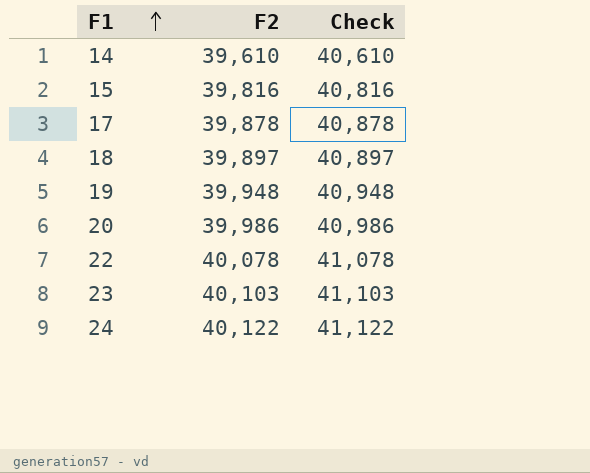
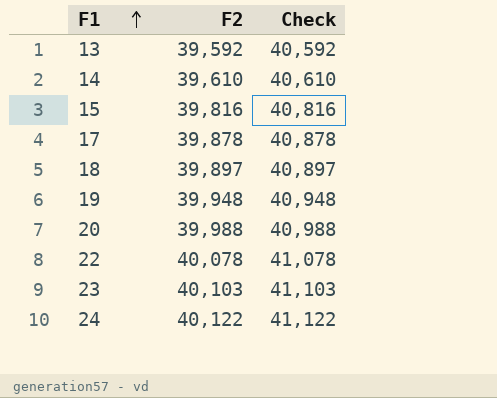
row 13: none -> 39,592 | 40,592
20 | F2: 39,986 -> 39,988
20 | Check: 40,986 -> 40,988

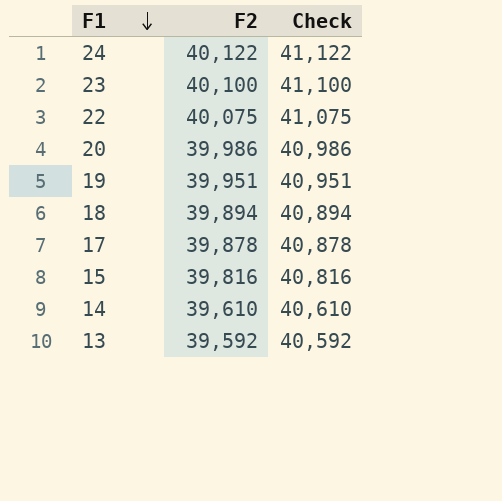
row order: F1 ascending -> F1 descending
23 | F2: 40,103 -> 40,100
23 | Check: 41,103 -> 41,100
22 | F2: 40,078 -> 40,075
22 | Check: 41,078 -> 41,075
20 | F2: 39,988 -> 39,986
20 | Check: 40,988 -> 40,986
19 | F2: 39,948 -> 39,951
19 | Check: 40,948 -> 40,951
18 | F2: 39,897 -> 39,894
18 | Check: 40,897 -> 40,894

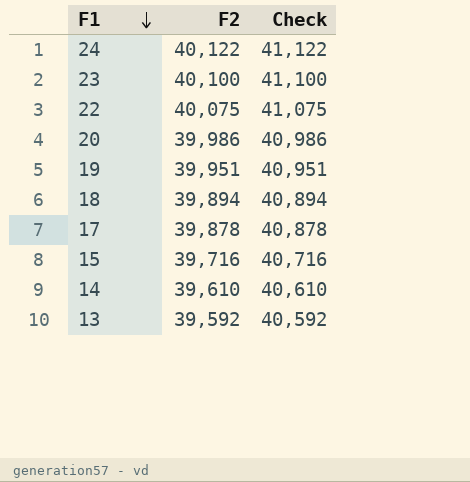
15 | F2: 39,816 -> 39,716
15 | Check: 40,816 -> 40,716

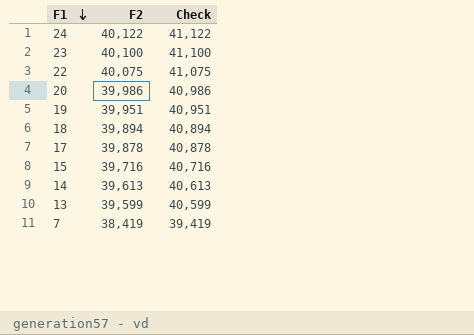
14 | F2: 39,610 -> 39,613
14 | Check: 40,610 -> 40,613
13 | F2: 39,592 -> 39,599
13 | Check: 40,592 -> 40,599
row 7: none -> 38,419 | 39,419

